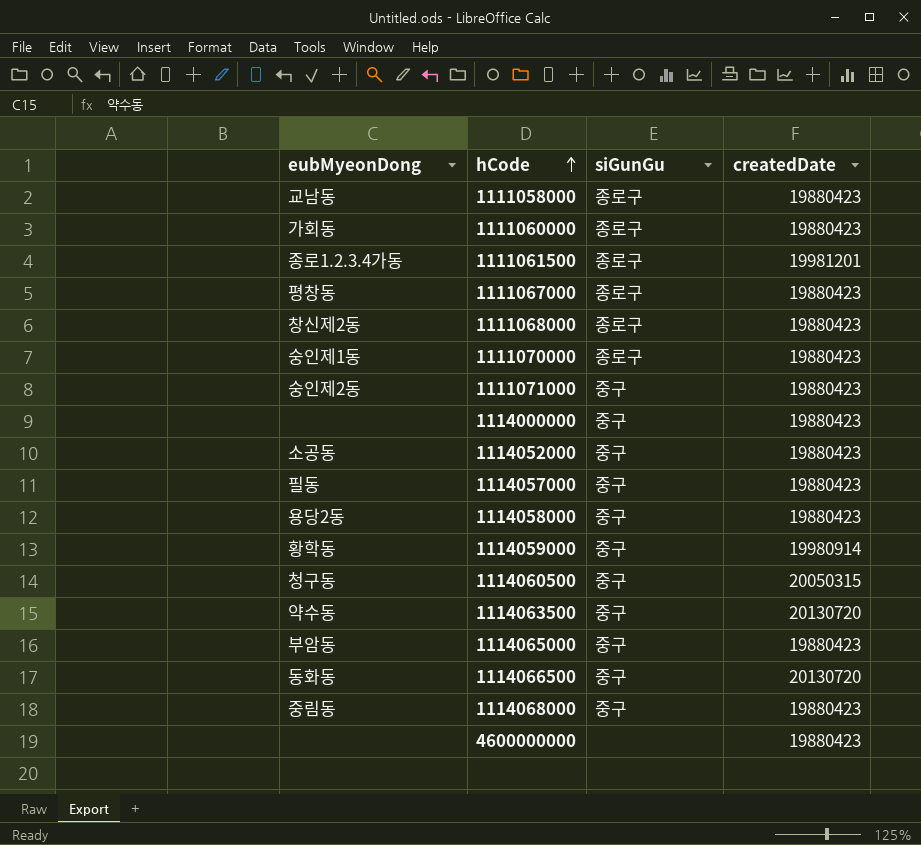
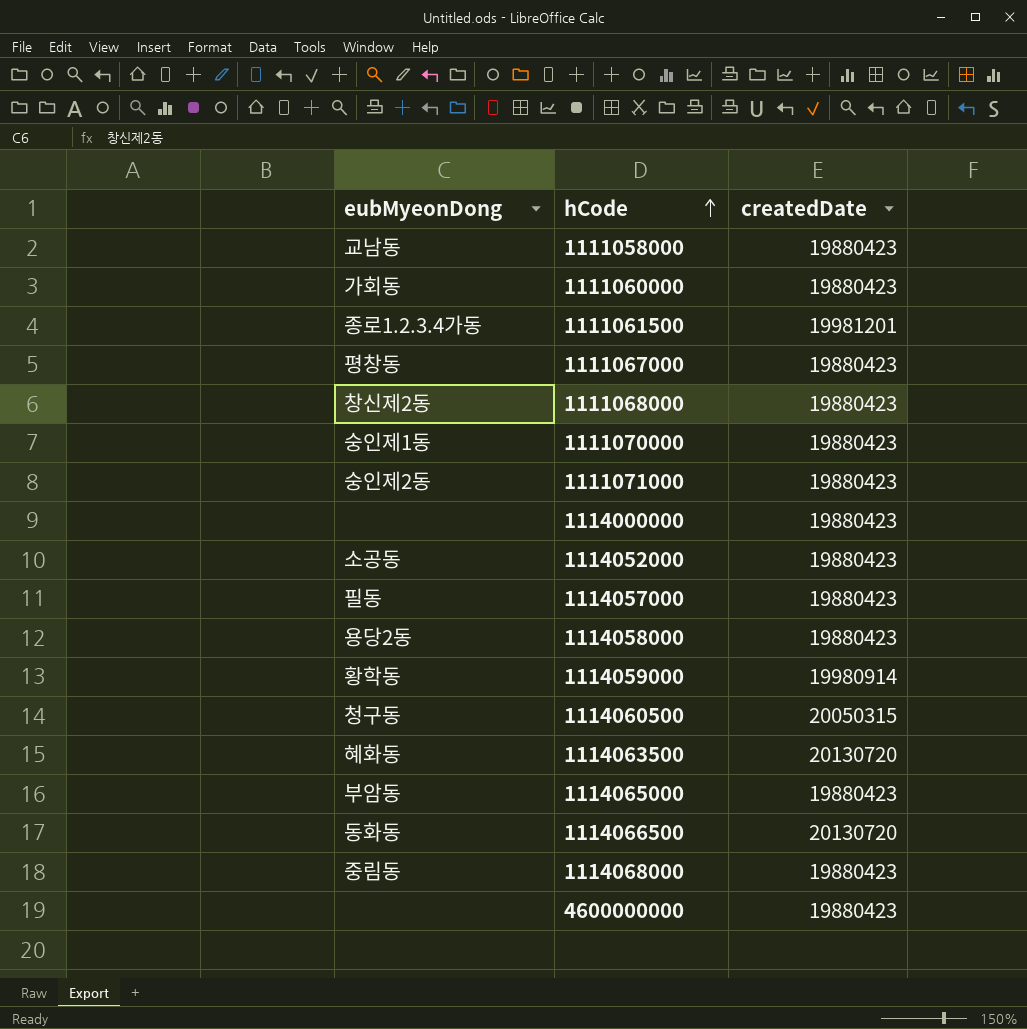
column siGunGu | position: 3 -> none
1114063500 | eubMyeonDong: 약수동 -> 혜화동

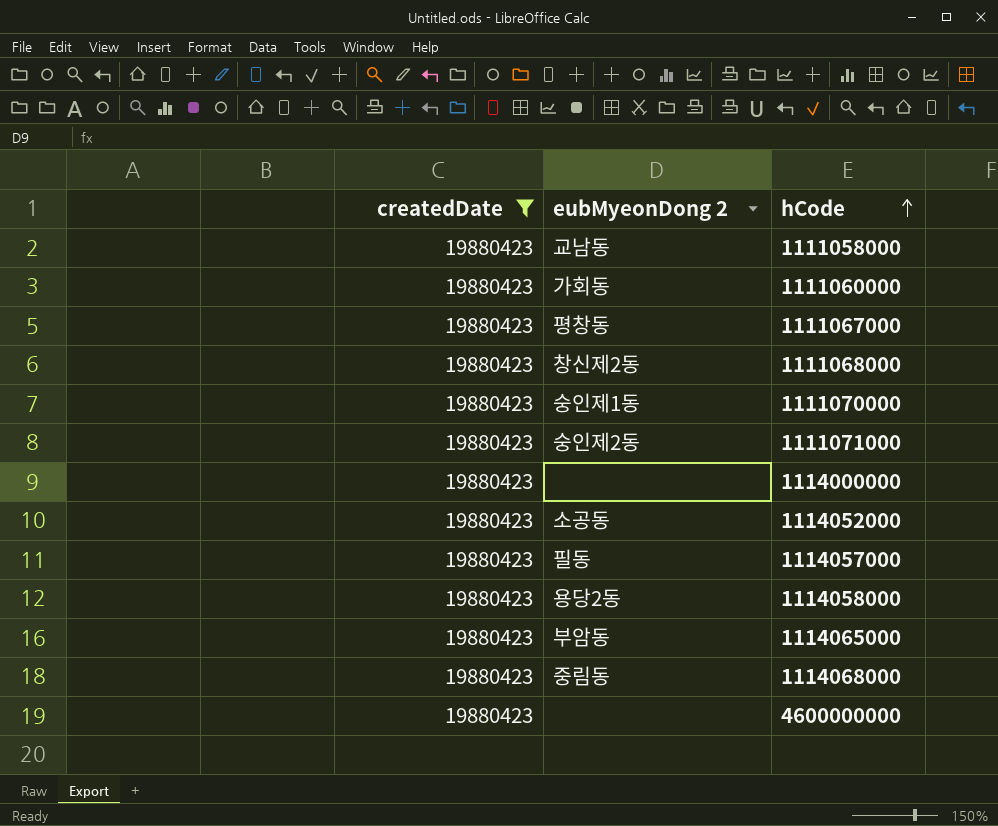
filter: none -> createdDate = 19880423
column createdDate | position: 3 -> 1
column name: eubMyeonDong -> eubMyeonDong 2

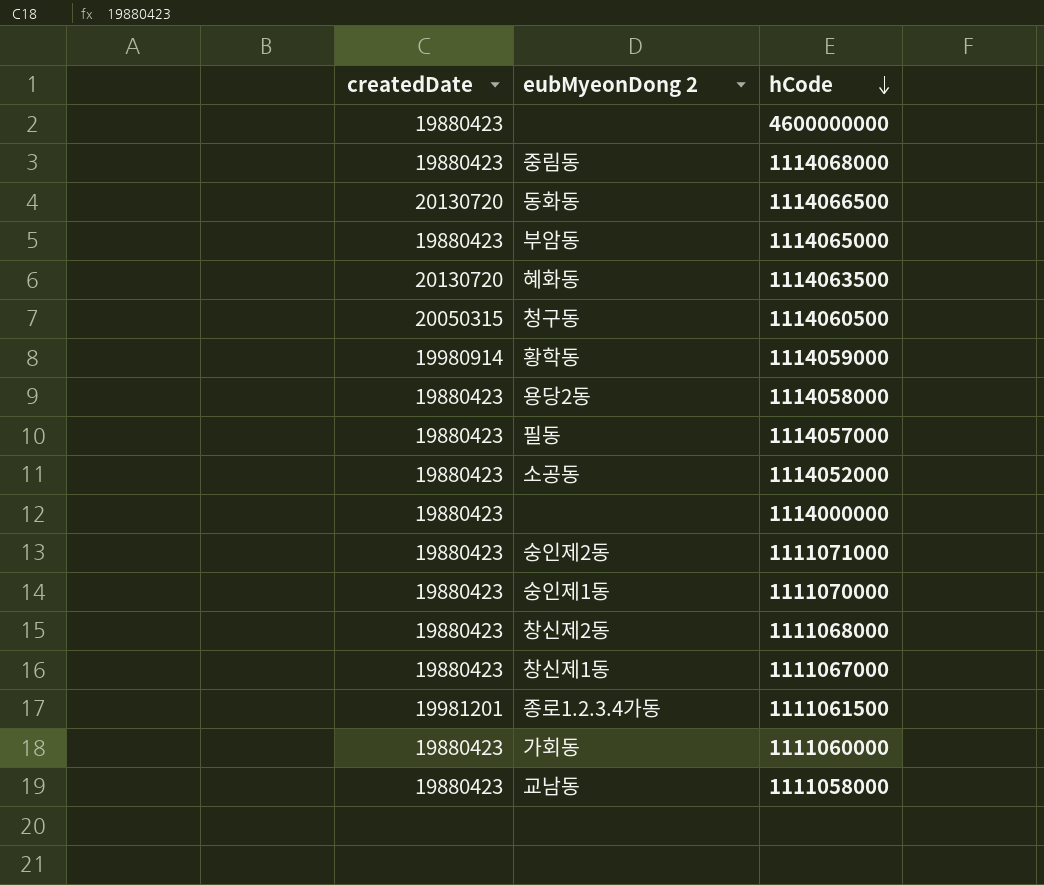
filter: createdDate = 19880423 -> none
row order: hCode ascending -> hCode descending
1111067000 | eubMyeonDong 2: 평창동 -> 창신제1동

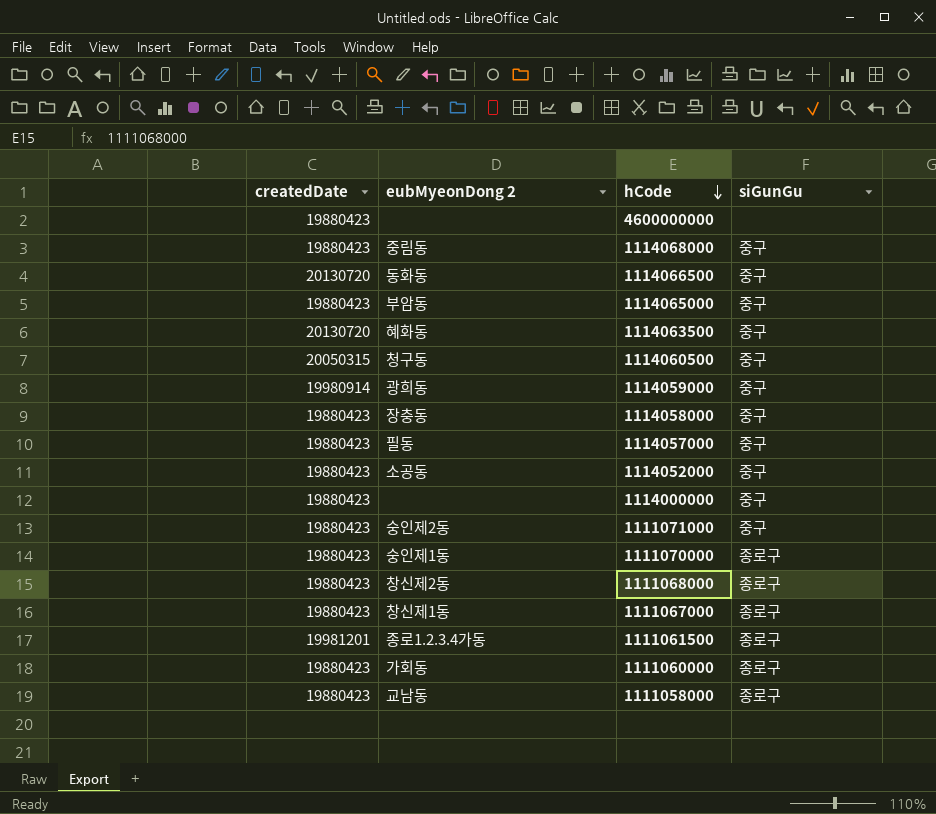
column siGunGu | position: none -> 4
1114059000 | eubMyeonDong 2: 황학동 -> 광희동
1114058000 | eubMyeonDong 2: 용당2동 -> 장충동

